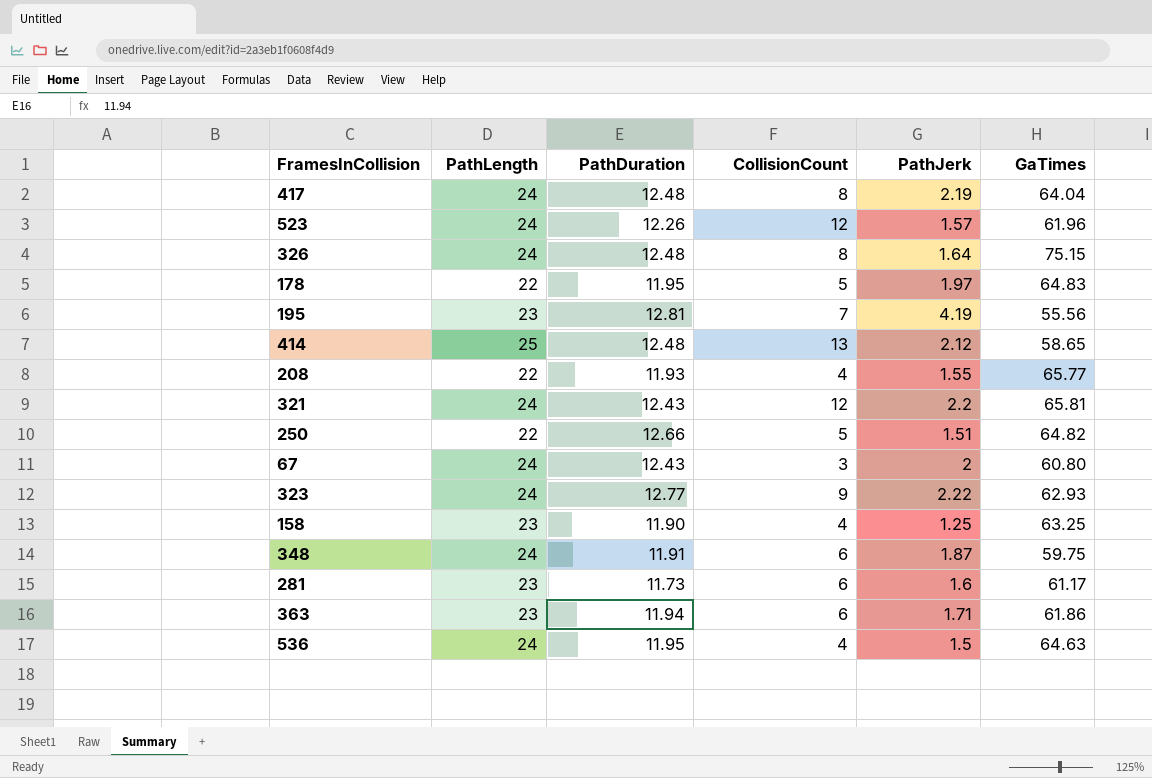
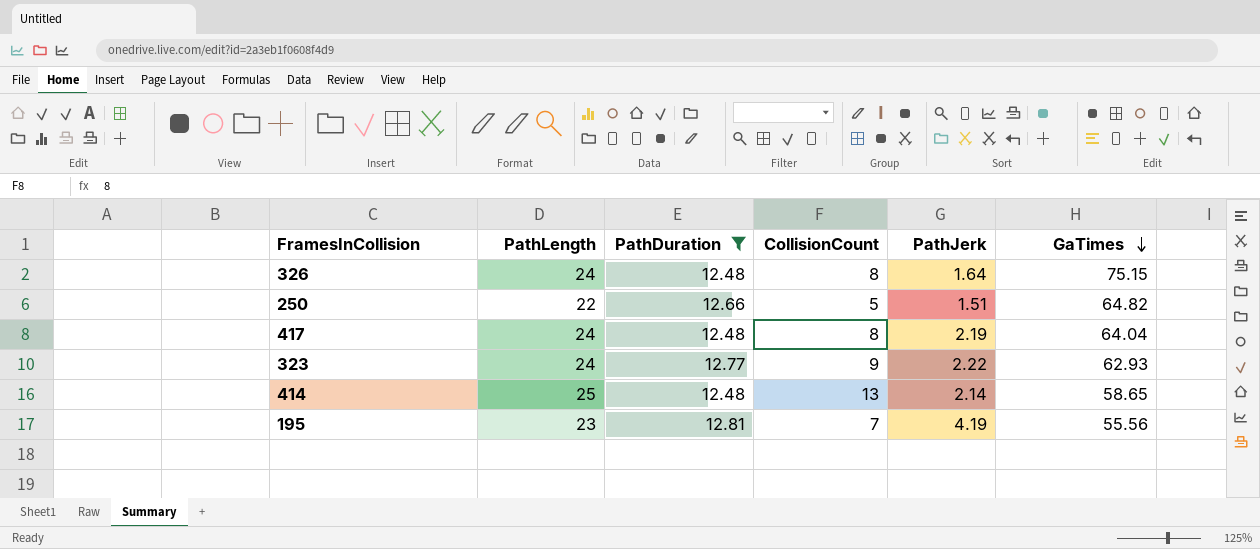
filter: none -> PathDuration >= 12.48
row order: none -> GaTimes descending
414 | PathJerk: 2.12 -> 2.14

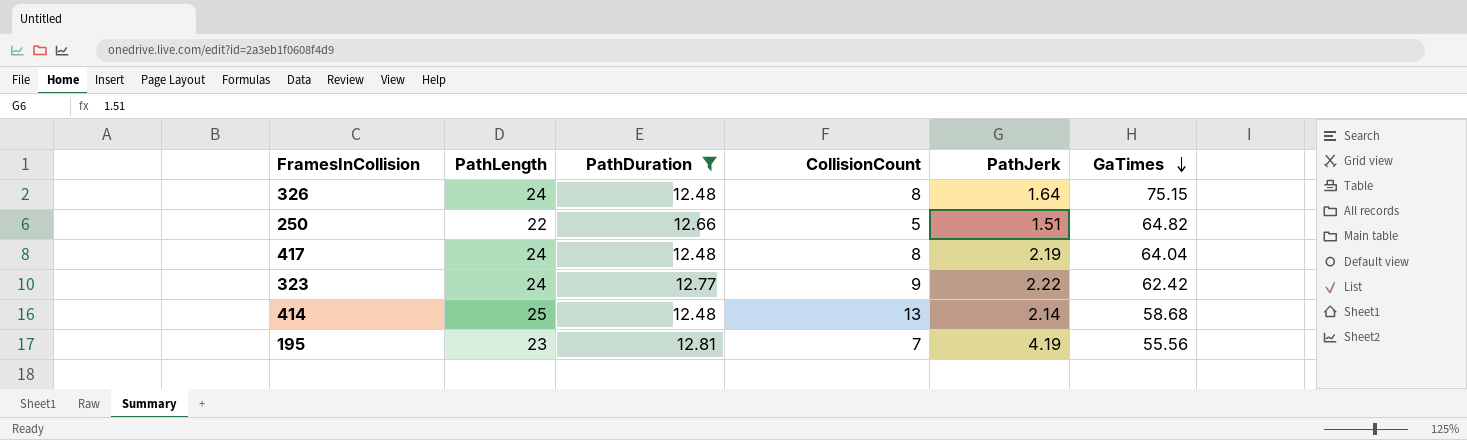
323 | GaTimes: 62.93 -> 62.42
414 | GaTimes: 58.65 -> 58.68

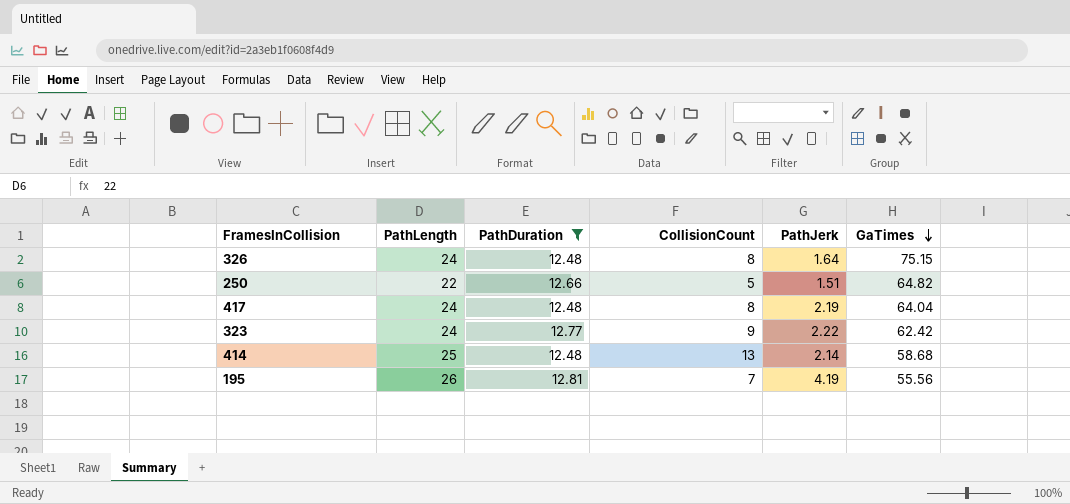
195 | PathLength: 23 -> 26

